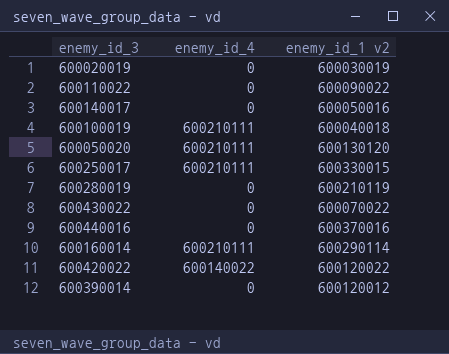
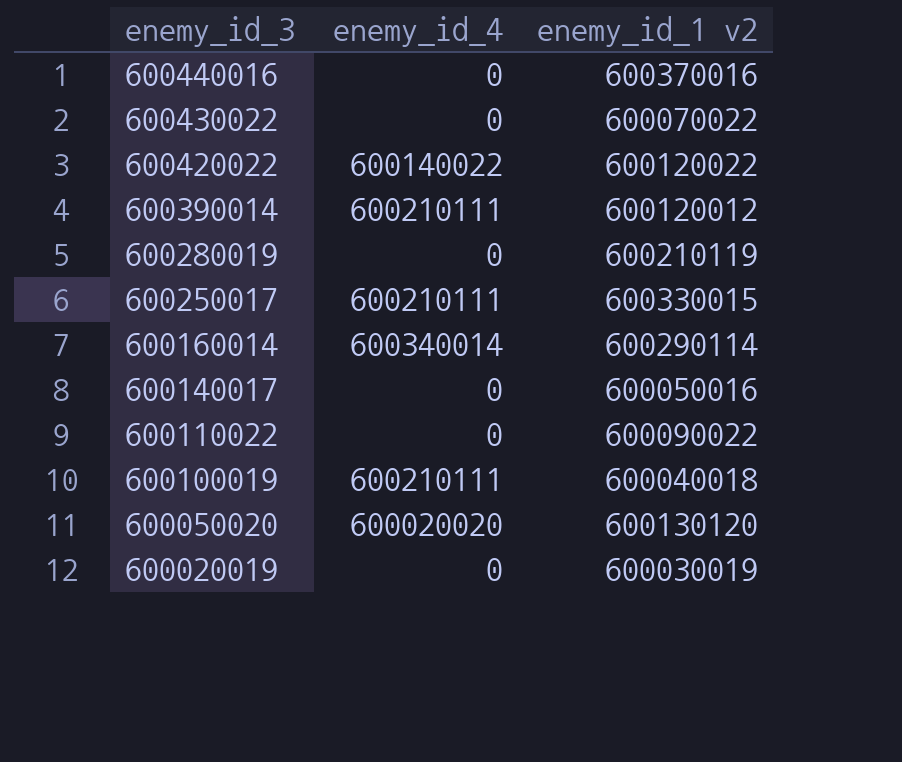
row order: none -> enemy_id_3 descending
600390014 | enemy_id_4: 0 -> 600210111
600160014 | enemy_id_4: 600210111 -> 600340014
600050020 | enemy_id_4: 600210111 -> 600020020

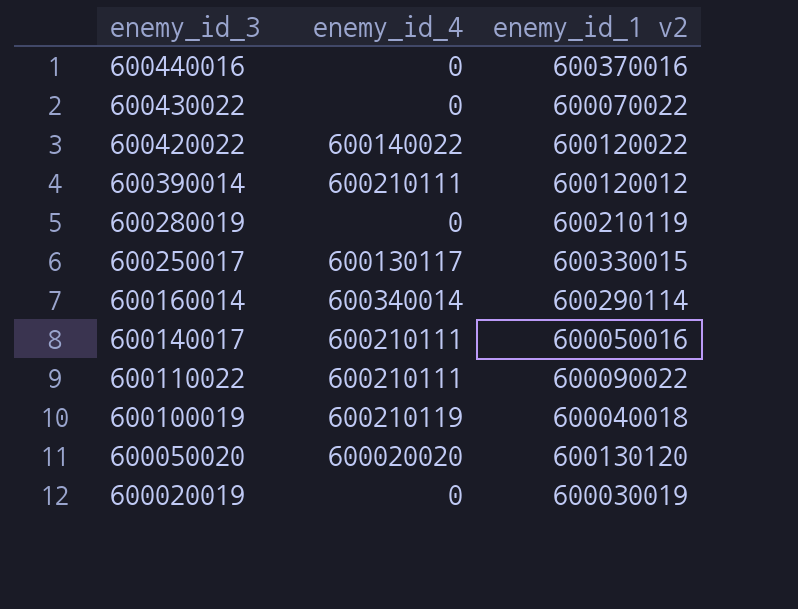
600250017 | enemy_id_4: 600210111 -> 600130117
600140017 | enemy_id_4: 0 -> 600210111
600110022 | enemy_id_4: 0 -> 600210111
600100019 | enemy_id_4: 600210111 -> 600210119

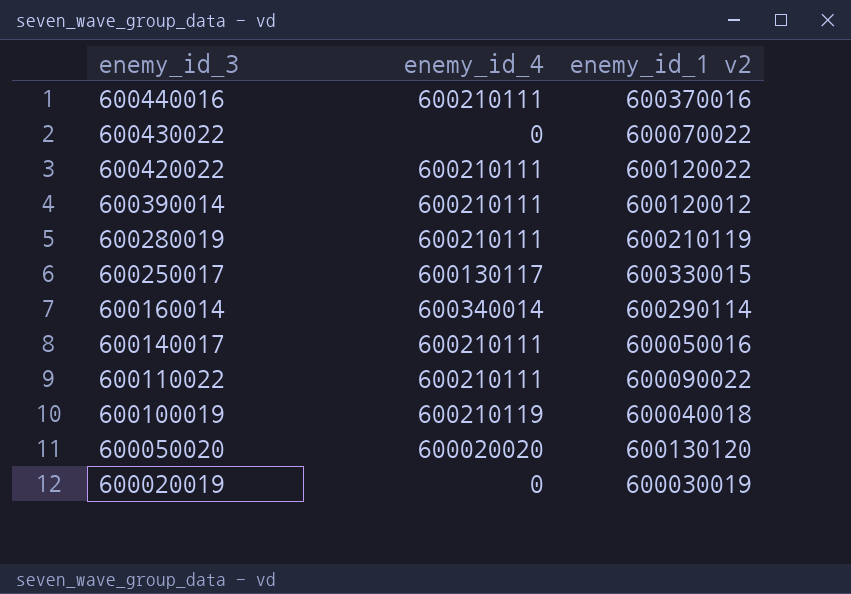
600440016 | enemy_id_4: 0 -> 600210111
600420022 | enemy_id_4: 600140022 -> 600210111
600280019 | enemy_id_4: 0 -> 600210111

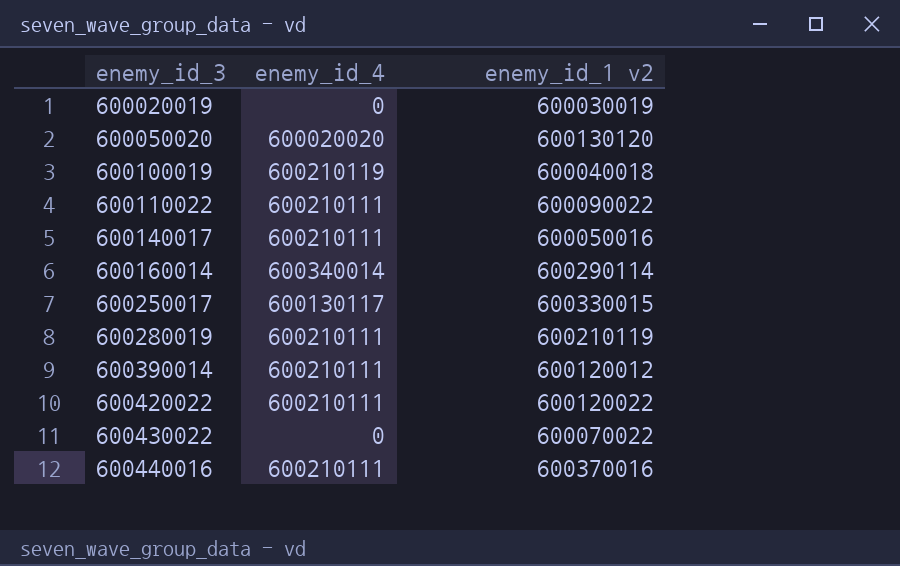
row order: enemy_id_3 descending -> enemy_id_3 ascending

